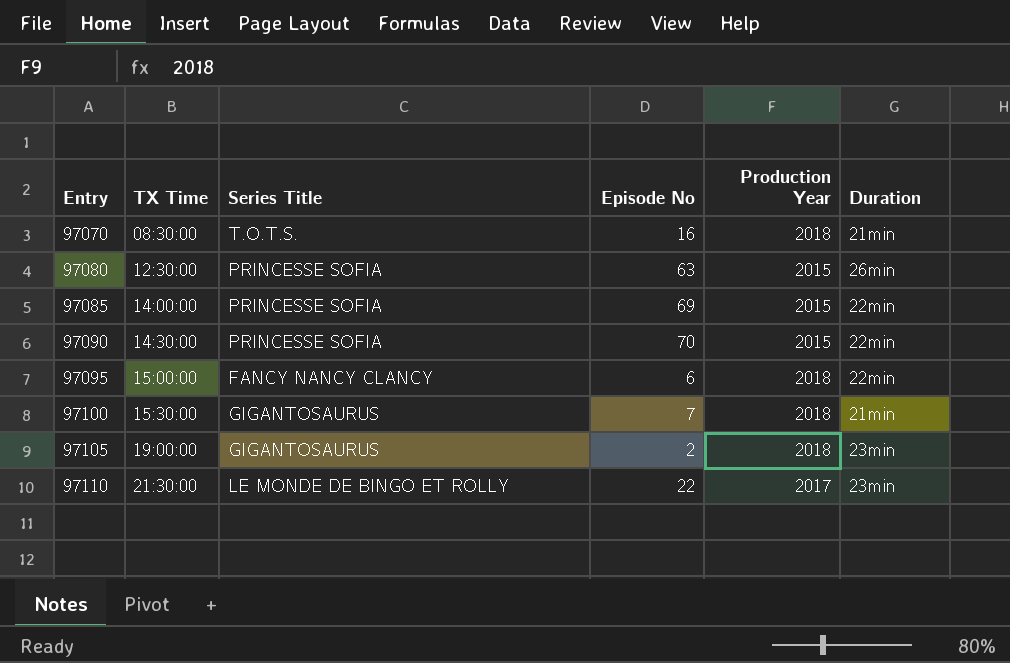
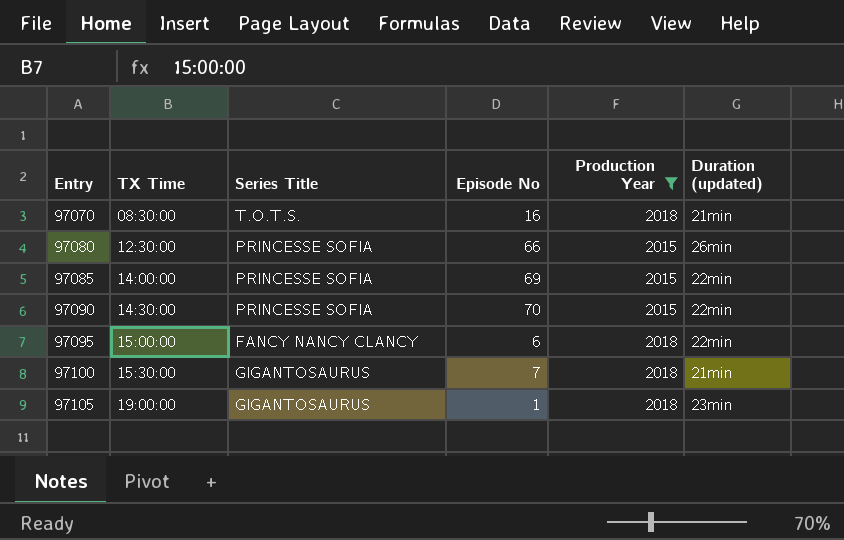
filter: none -> Production Year != 2017
column name: Duration -> Duration (updated)
97080 | Episode No: 63 -> 66
97105 | Episode No: 2 -> 1

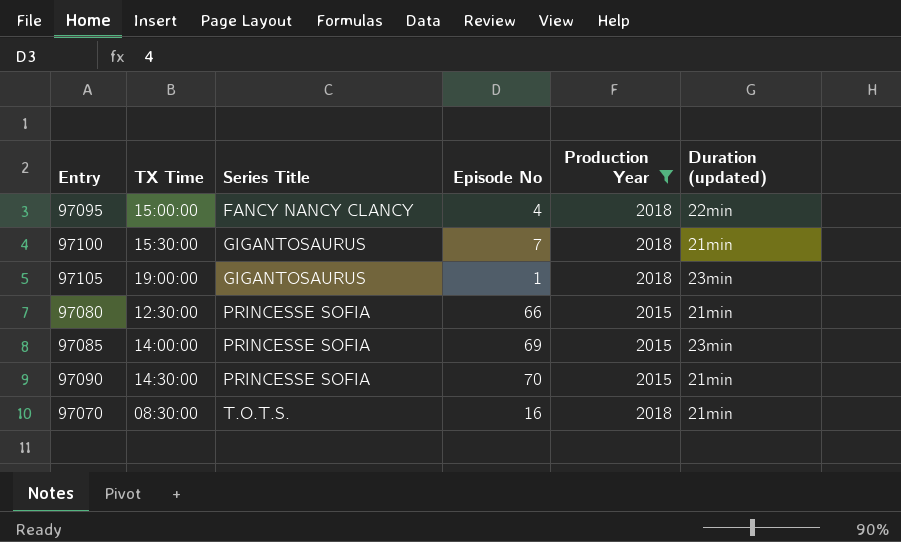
row order: Entry ascending -> Series Title ascending
97095 | Episode No: 6 -> 4
97080 | Duration (updated): 26min -> 21min
97085 | Duration (updated): 22min -> 23min
97090 | Duration (updated): 22min -> 21min

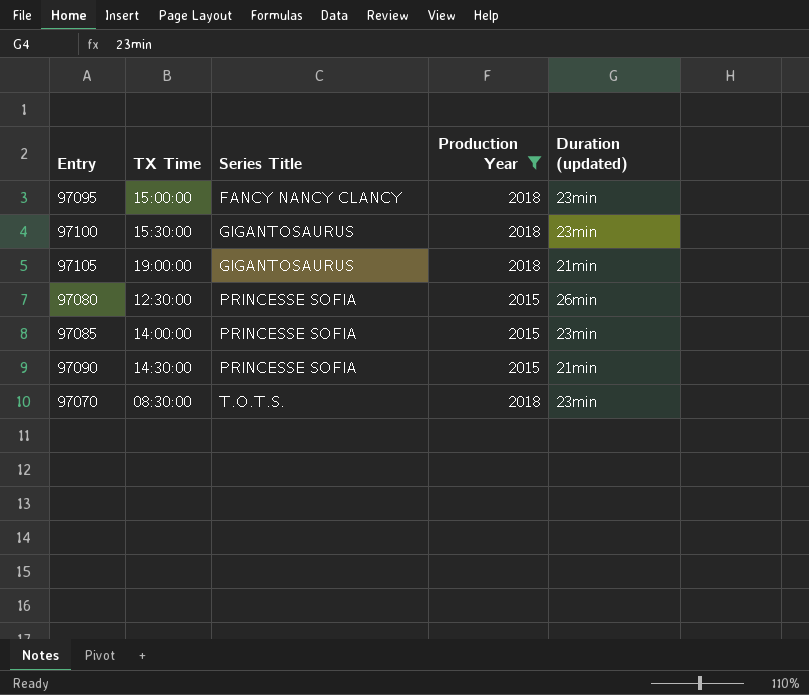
column Episode No | position: 4 -> none
97095 | Duration (updated): 22min -> 23min
97100 | Duration (updated): 21min -> 23min
97105 | Duration (updated): 23min -> 21min
97080 | Duration (updated): 21min -> 26min
97070 | Duration (updated): 21min -> 23min

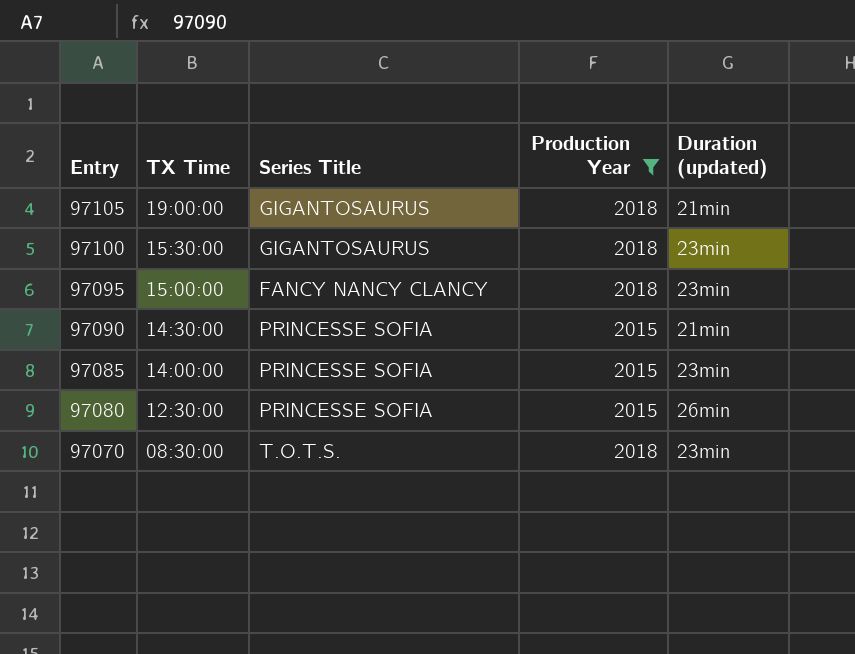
row order: Series Title ascending -> Entry descending

